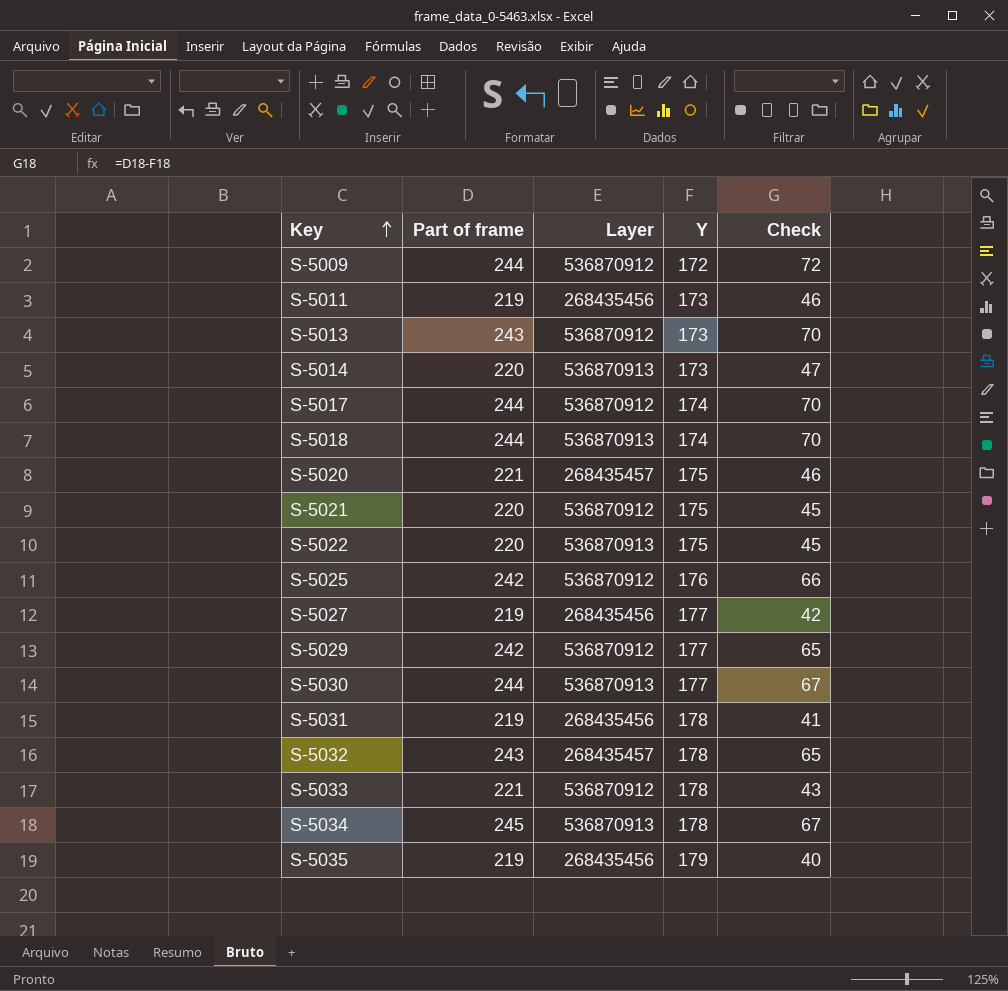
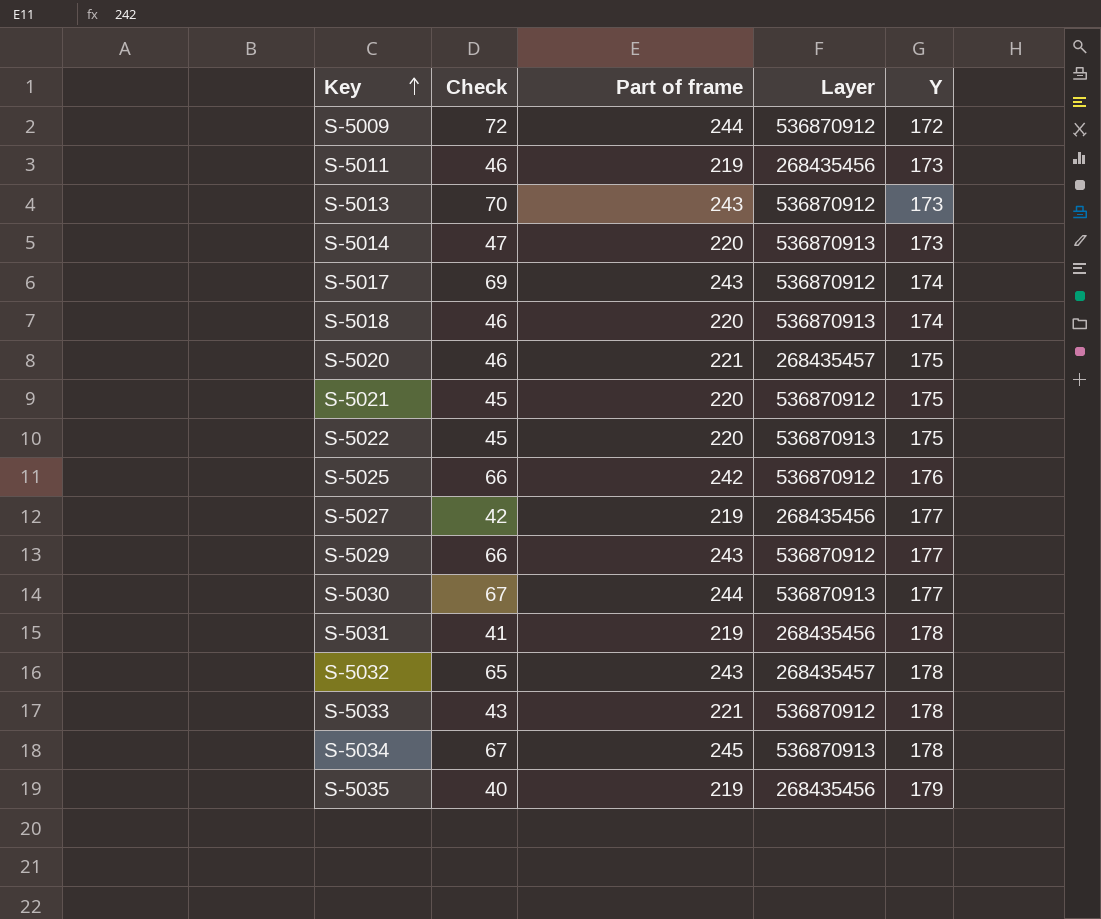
column Check | position: 5 -> 2
S-5017 | Check: 70 -> 69
S-5017 | Part of frame: 244 -> 243
S-5018 | Check: 70 -> 46
S-5018 | Part of frame: 244 -> 220
S-5029 | Check: 65 -> 66
S-5029 | Part of frame: 242 -> 243

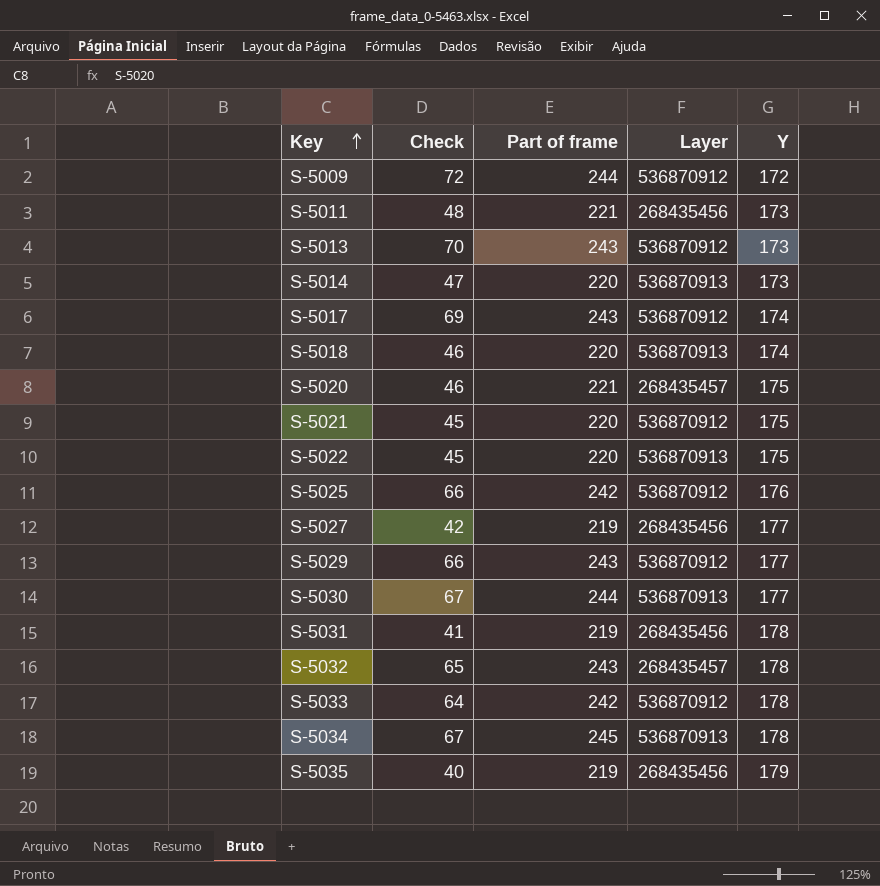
S-5011 | Check: 46 -> 48
S-5011 | Part of frame: 219 -> 221
S-5033 | Check: 43 -> 64
S-5033 | Part of frame: 221 -> 242

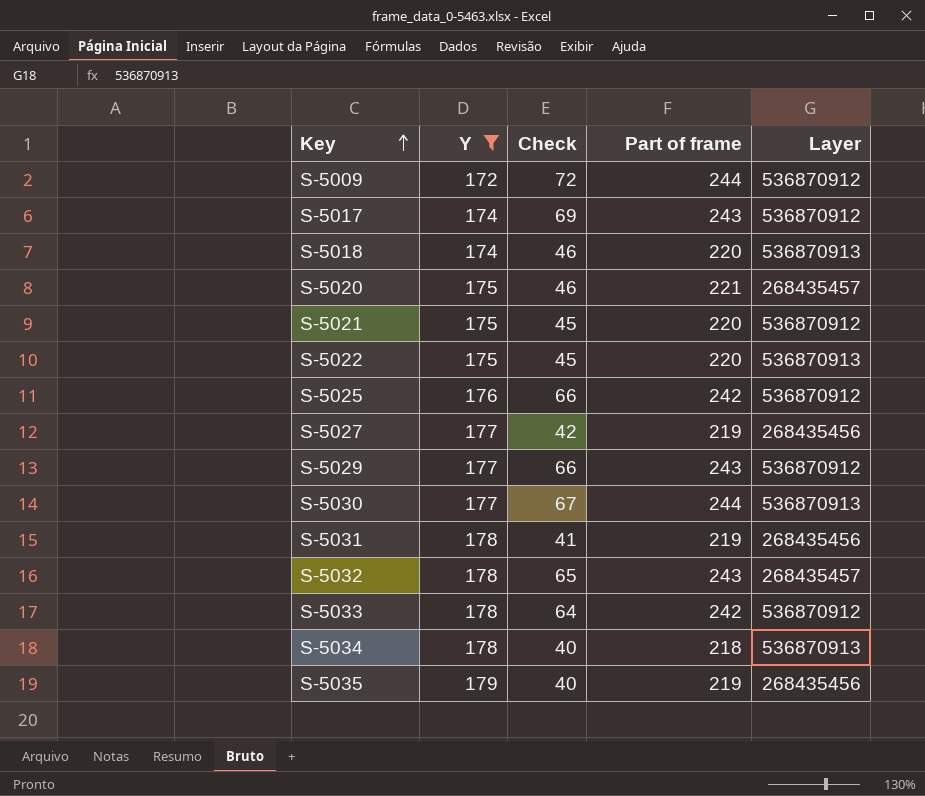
filter: none -> Y != 173
column Y | position: 5 -> 2
S-5034 | Check: 67 -> 40
S-5034 | Part of frame: 245 -> 218

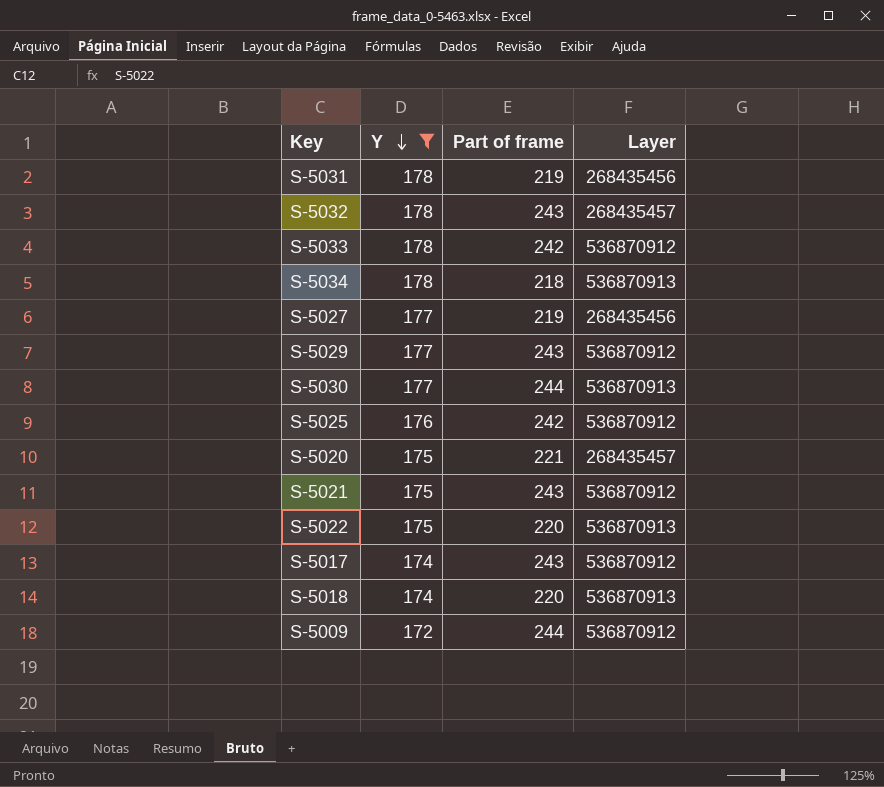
row order: Key ascending -> Y descending
column Check | formula: [Part of frame] - [Y] -> none
row S-5035: 179 | 40 | 219 | 268435456 -> none
S-5021 | Part of frame: 220 -> 243

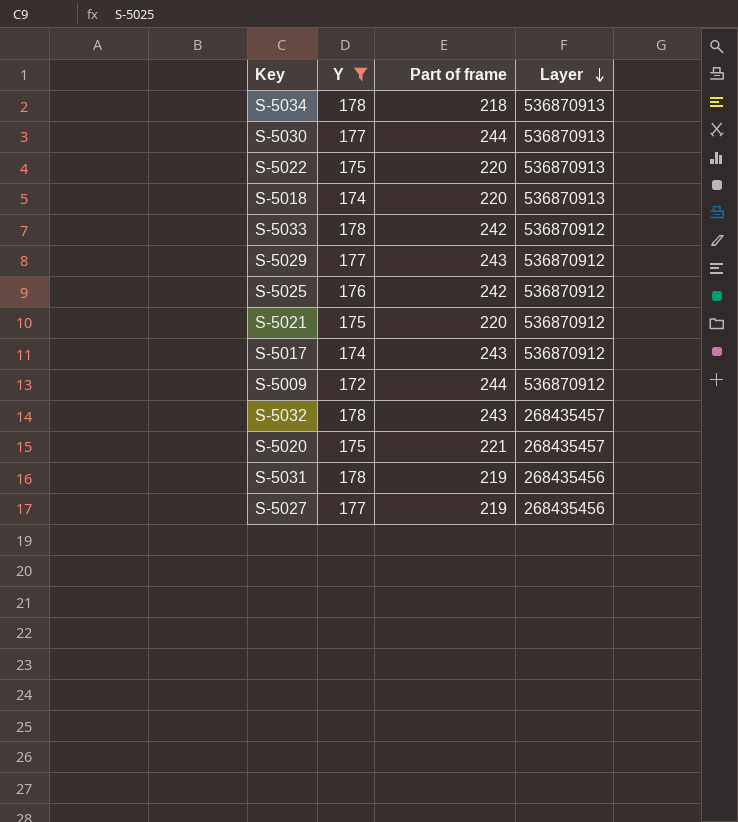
row order: Y descending -> Layer descending
S-5021 | Part of frame: 243 -> 220

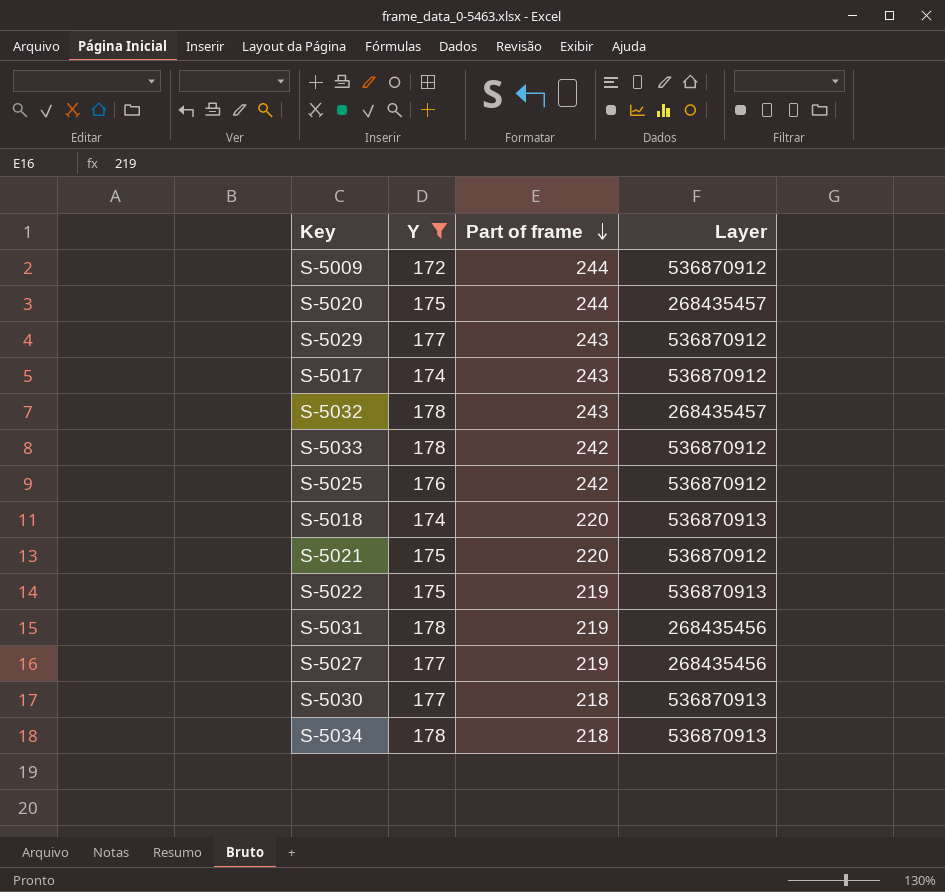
row order: Layer descending -> Part of frame descending
S-5020 | Part of frame: 221 -> 244
S-5022 | Part of frame: 220 -> 219
S-5030 | Part of frame: 244 -> 218

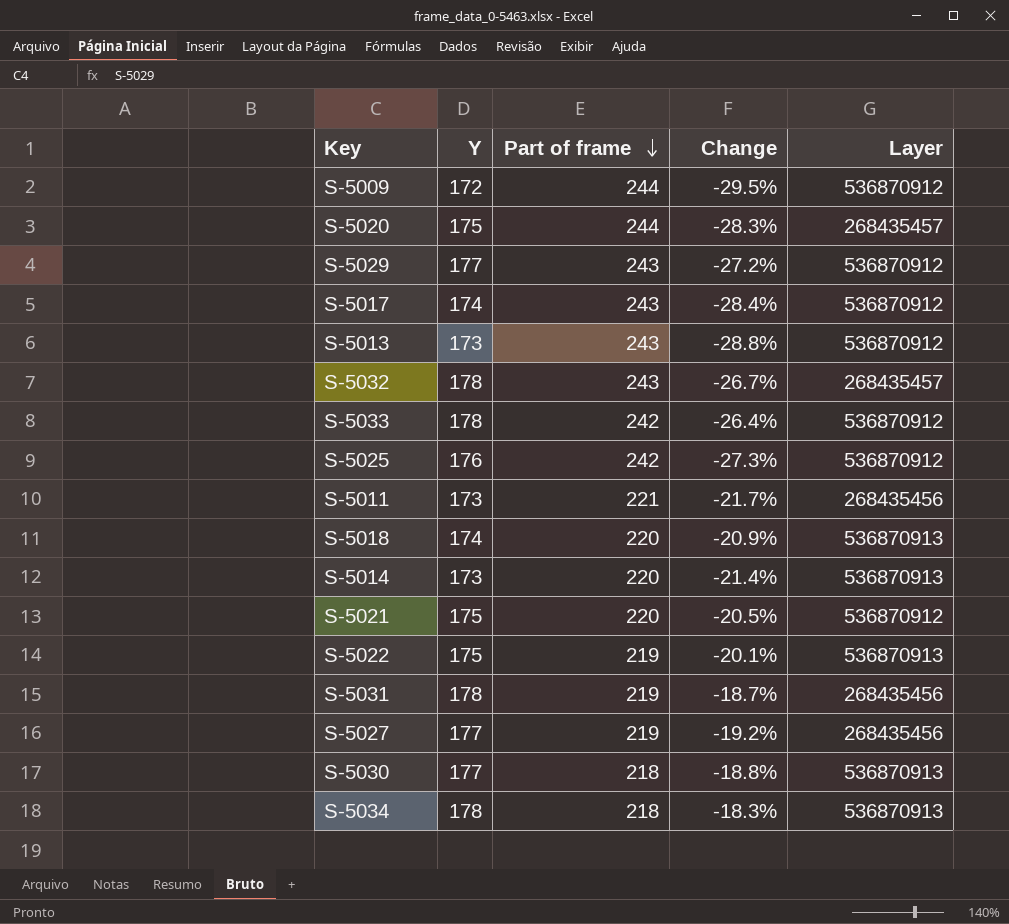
filter: Y != 173 -> none
column Change | formula: none -> ([Y] - [Part of frame]) / [Part of frame]

